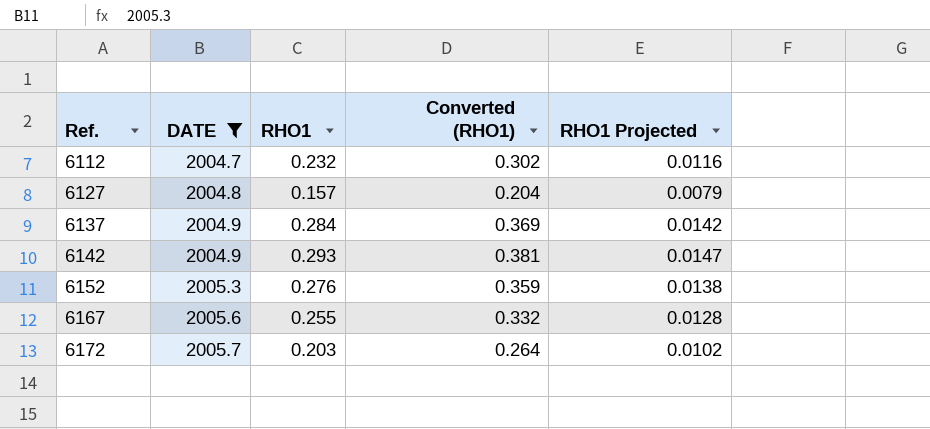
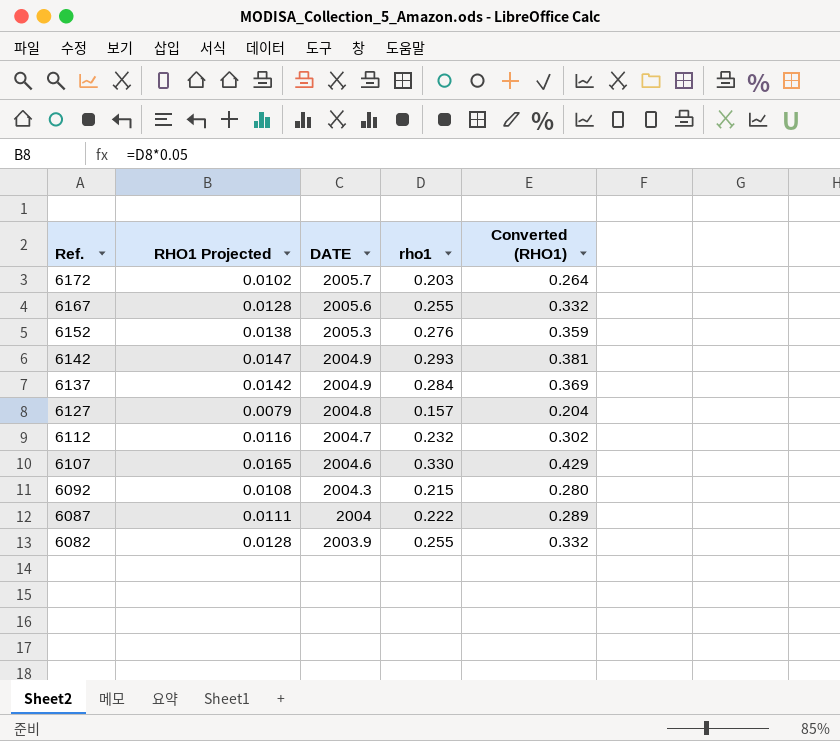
filter: DATE >= 2004.7 -> none
row order: Ref. ascending -> Ref. descending
column RHO1 Projected | position: 5 -> 2
column name: RHO1 -> rho1

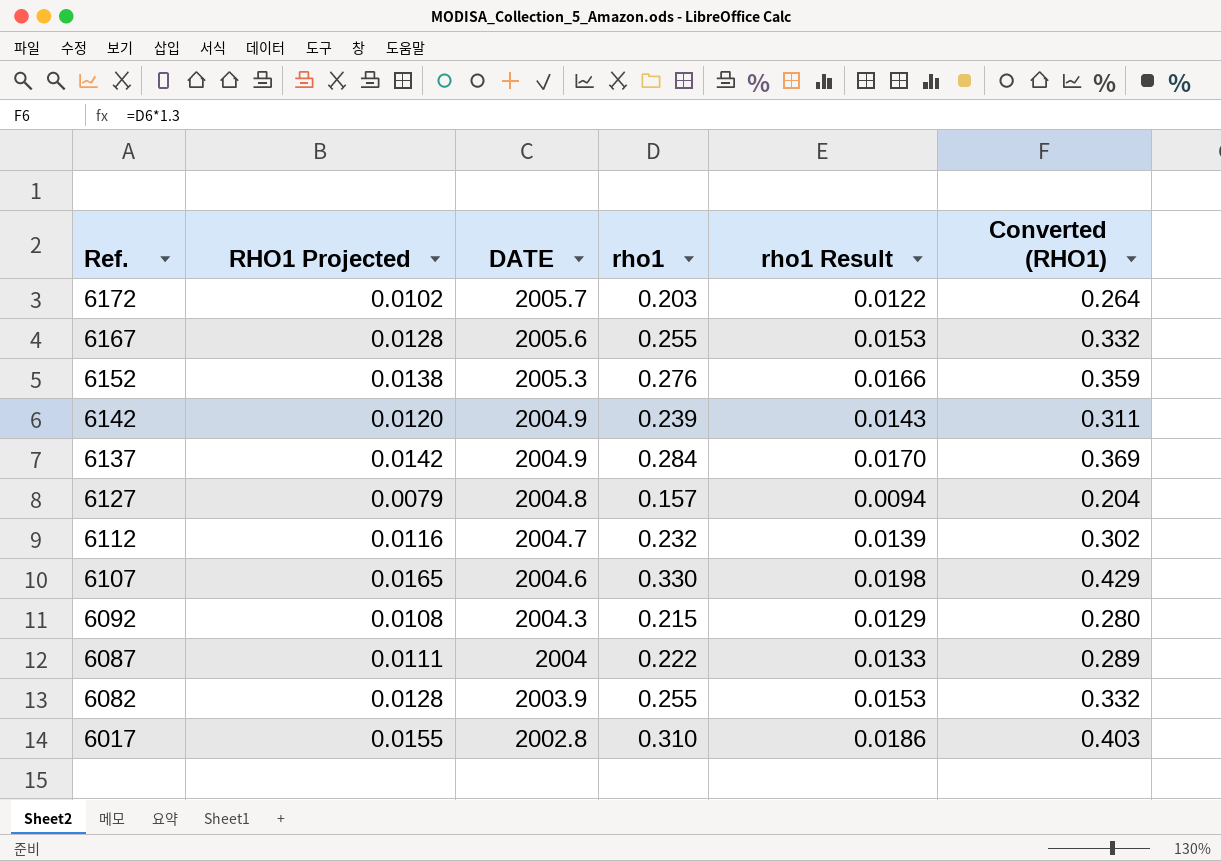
column rho1 Result | formula: none -> [rho1] * 0.06
6142 | RHO1 Projected: 0.0147 -> 0.0120
6142 | rho1: 0.293 -> 0.239
6142 | Converted (RHO1): 0.381 -> 0.311
row 6017: none -> 0.0155 | 2002.8 | 0.310 | 0.0186 | 0.403

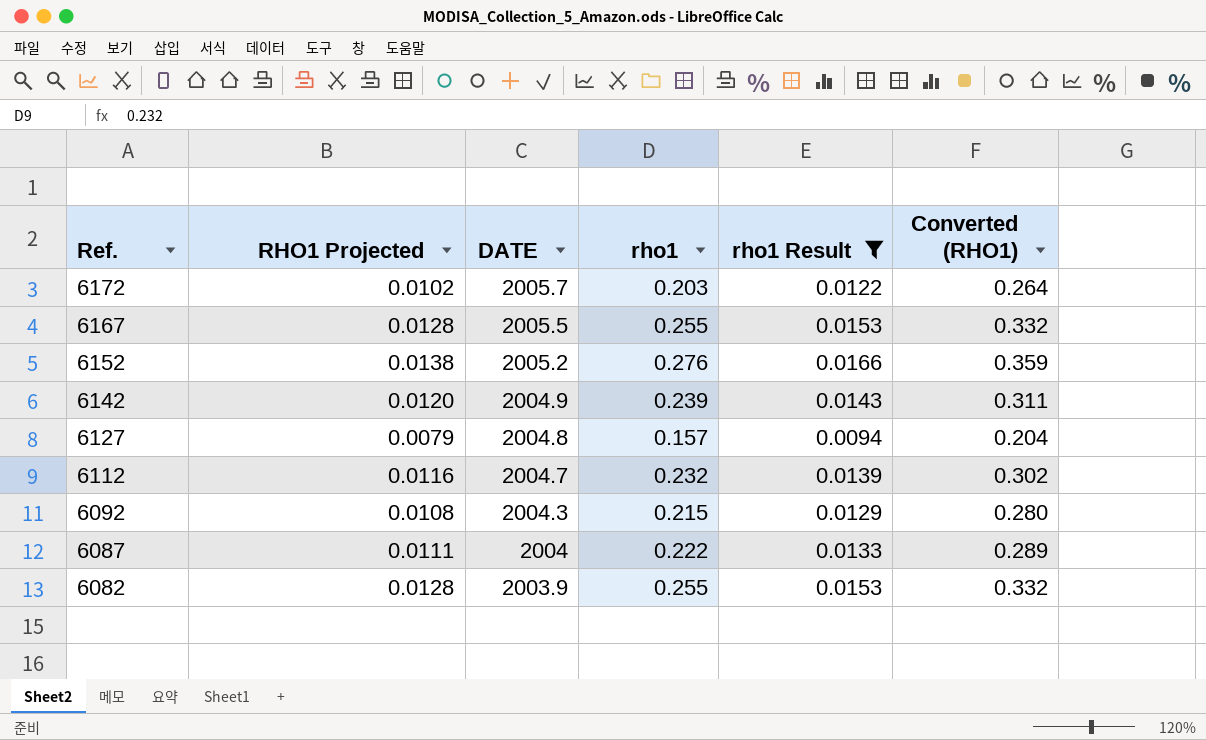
filter: none -> rho1 Result <= 0.0166
6167 | DATE: 2005.6 -> 2005.5
6152 | DATE: 2005.3 -> 2005.2

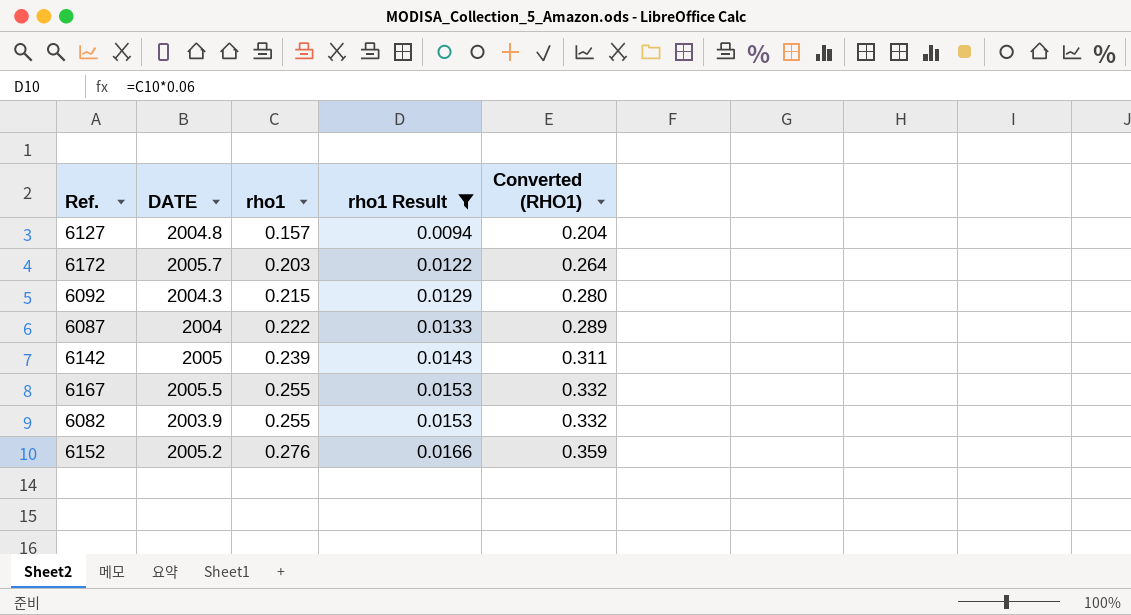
row order: Ref. descending -> rho1 ascending
column RHO1 Projected | formula: [rho1] * 0.05 -> none
row 6112: 0.0116 | 2004.7 | 0.232 | 0.0139 | 0.302 -> none
6142 | DATE: 2004.9 -> 2005

